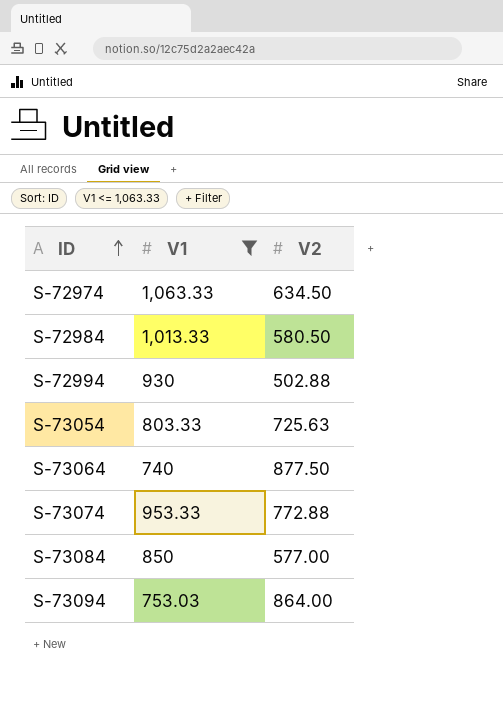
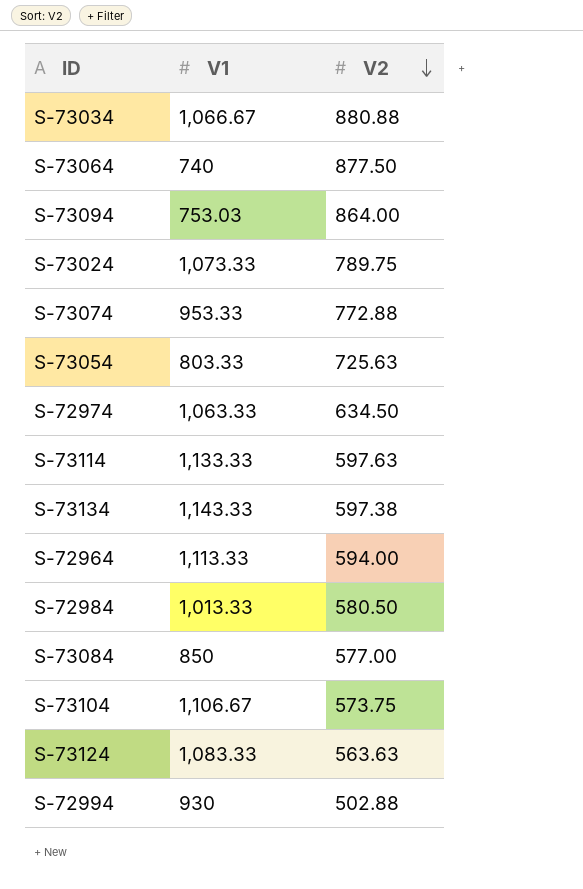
filter: V1 <= 1,063.33 -> none
row order: ID ascending -> V2 descending

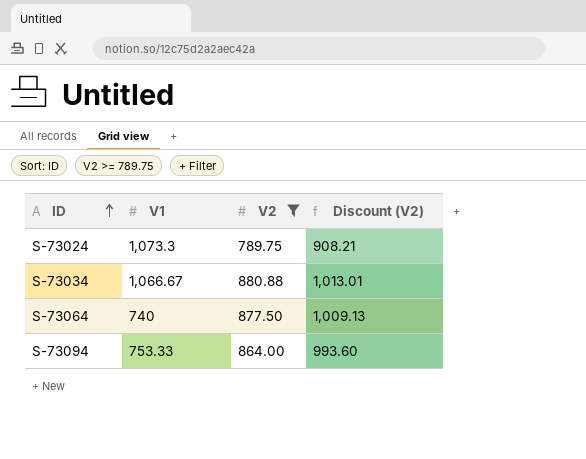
filter: none -> V2 >= 789.75
row order: V2 descending -> ID ascending
column Discount (V2) | formula: none -> [V2] * 1.15
S-73024 | V1: 1,073.33 -> 1,073.3
S-73094 | V1: 753.03 -> 753.33

